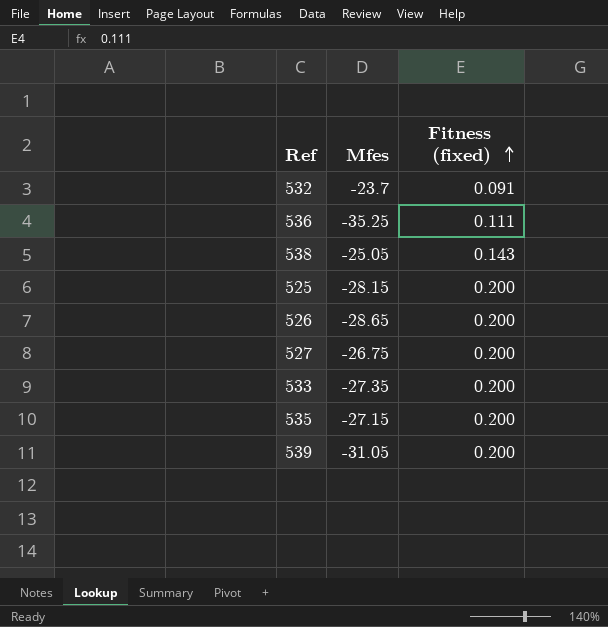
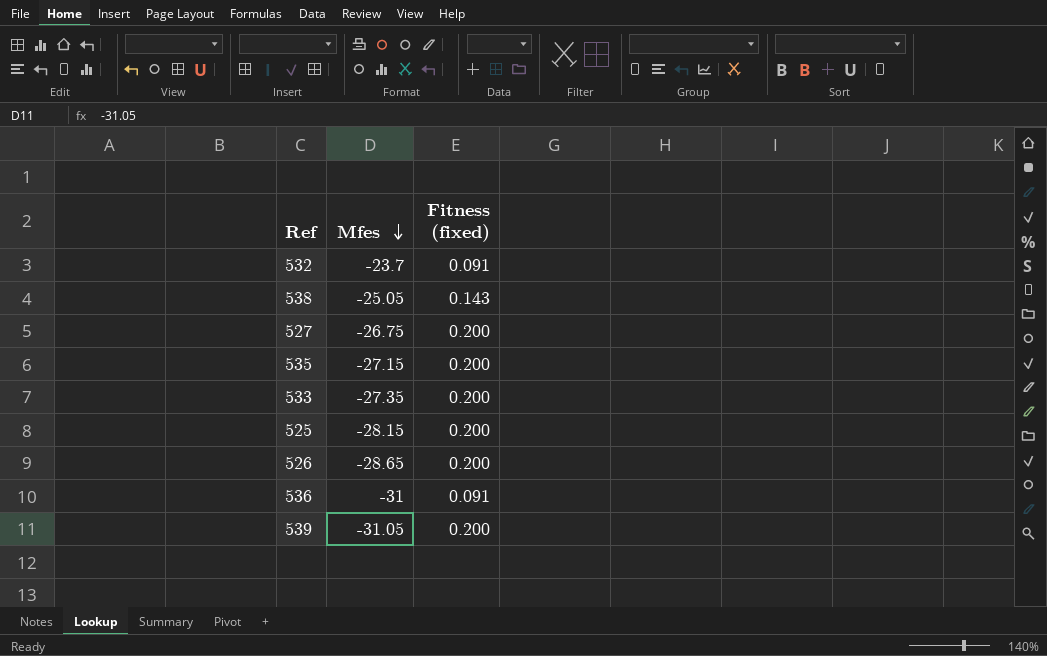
row order: Fitness (fixed) ascending -> Mfes descending
536 | Mfes: -35.25 -> -31
536 | Fitness (fixed): 0.111 -> 0.091

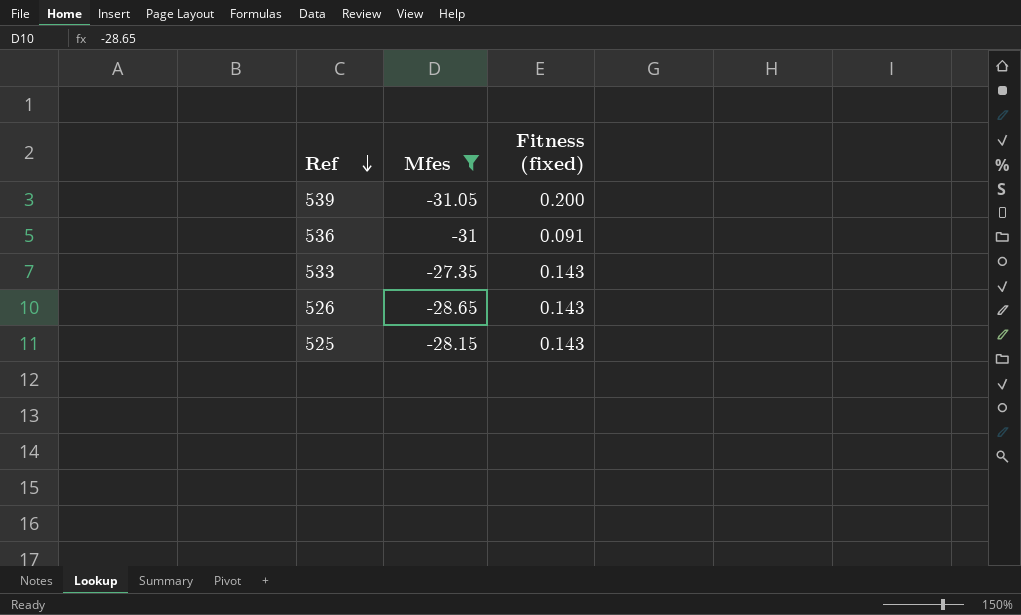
filter: none -> Mfes <= -27.35
row order: Mfes descending -> Ref descending
533 | Fitness (fixed): 0.200 -> 0.143
526 | Fitness (fixed): 0.200 -> 0.143
525 | Fitness (fixed): 0.200 -> 0.143

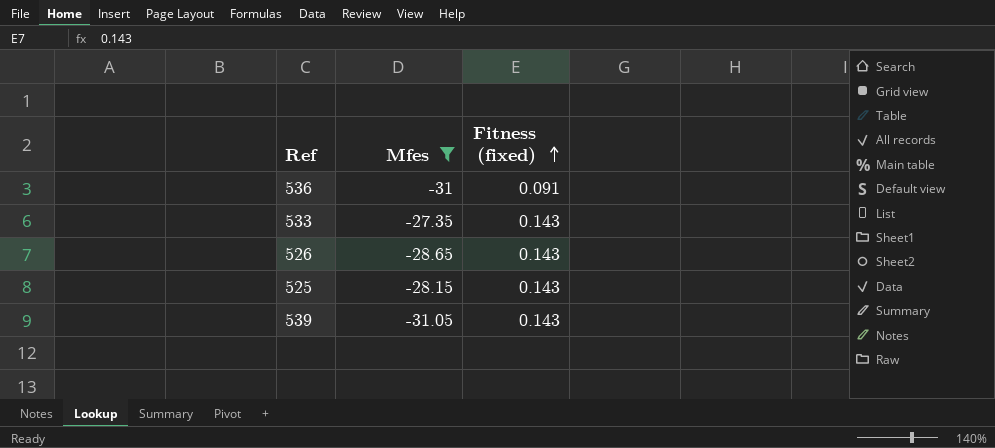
row order: Ref descending -> Fitness (fixed) ascending
539 | Fitness (fixed): 0.200 -> 0.143

